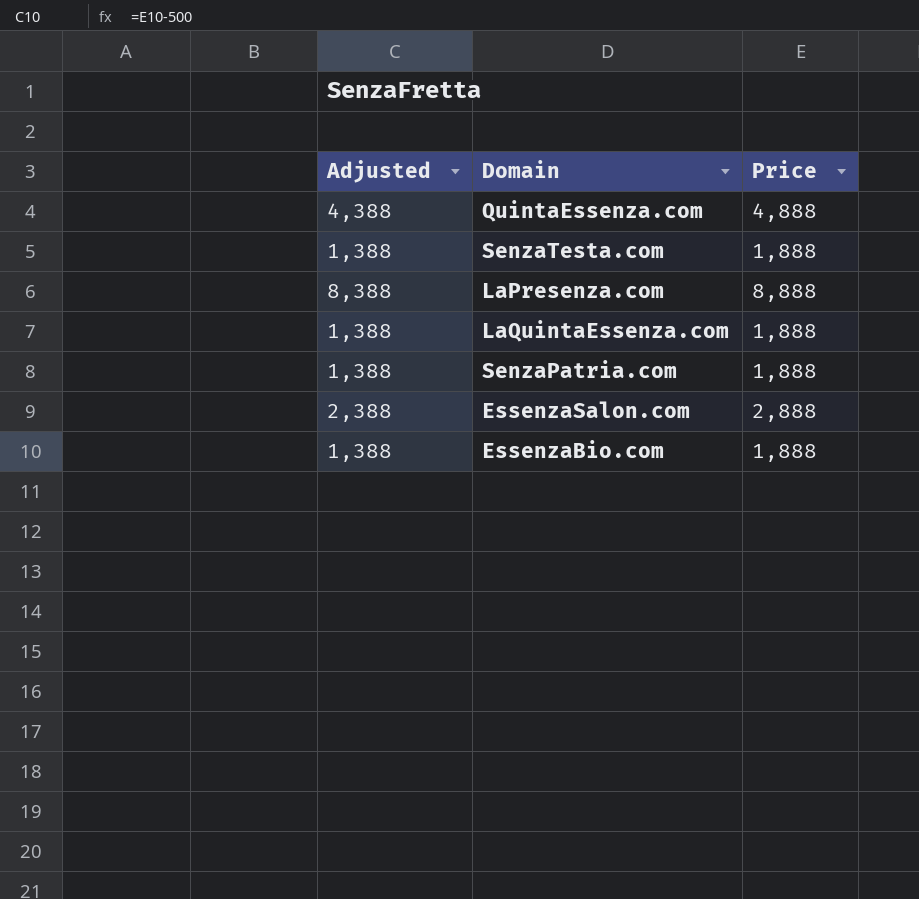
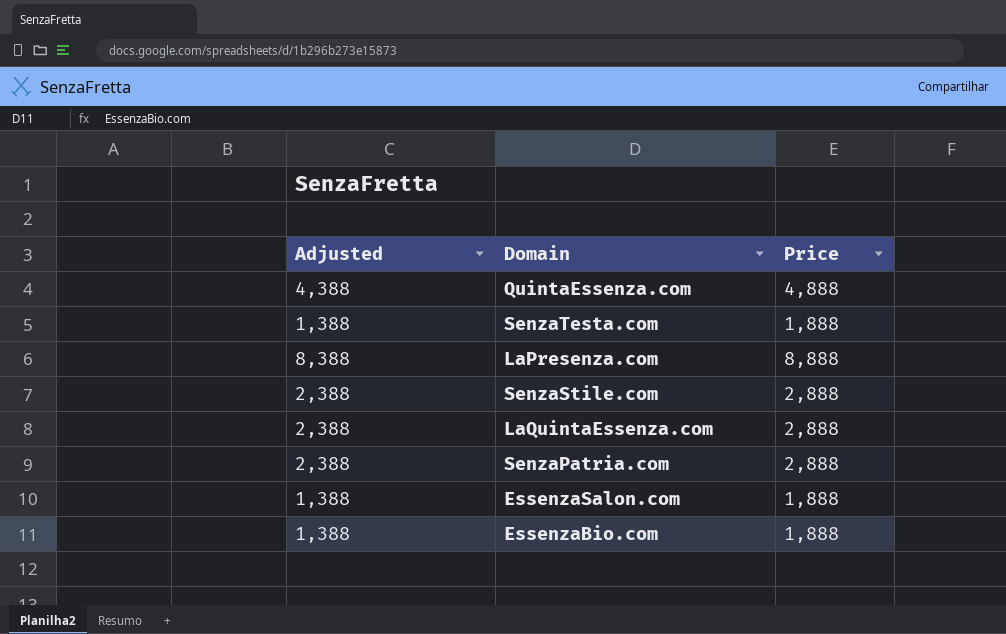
row SenzaStile.com: none -> 2,388 | 2,888
LaQuintaEssenza.com | Adjusted: 1,388 -> 2,388
LaQuintaEssenza.com | Price: 1,888 -> 2,888
SenzaPatria.com | Adjusted: 1,388 -> 2,388
SenzaPatria.com | Price: 1,888 -> 2,888
EssenzaSalon.com | Adjusted: 2,388 -> 1,388
EssenzaSalon.com | Price: 2,888 -> 1,888

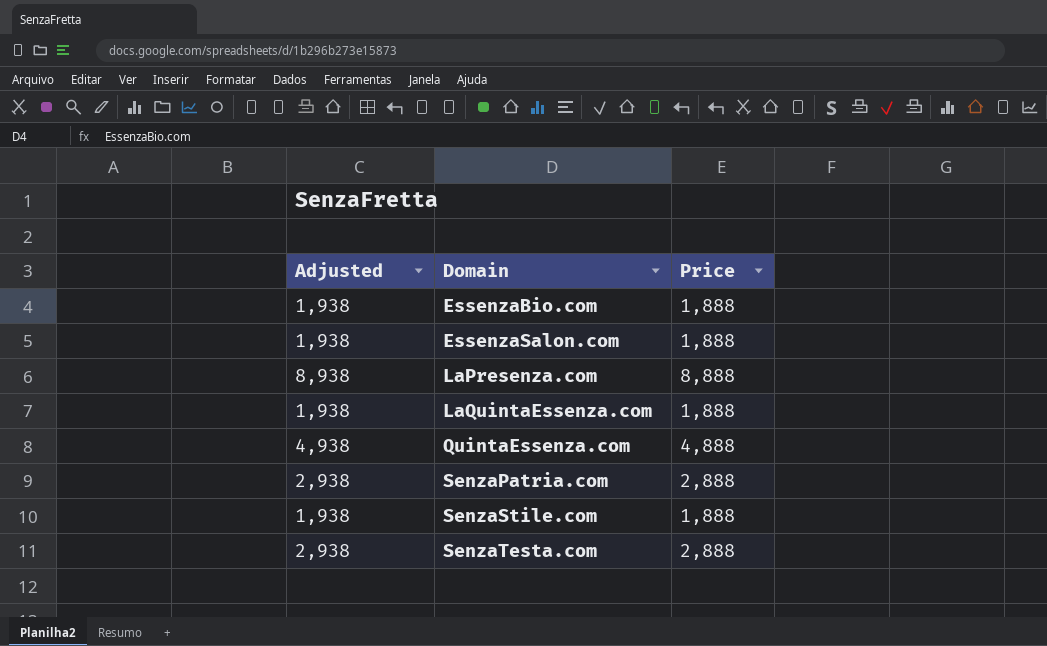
row order: none -> Domain ascending
column Adjusted | formula: [Price] - 500 -> [Price] + 50
LaQuintaEssenza.com | Price: 2,888 -> 1,888
SenzaStile.com | Price: 2,888 -> 1,888
SenzaTesta.com | Price: 1,888 -> 2,888

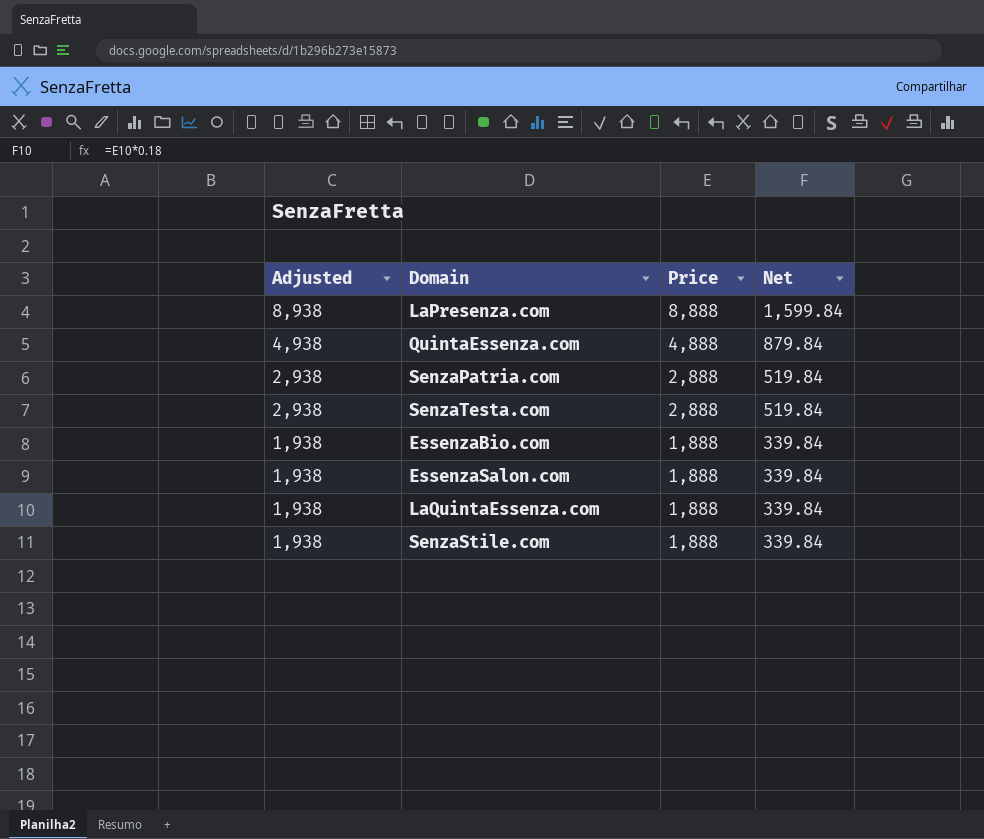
row order: Domain ascending -> Adjusted descending
column Net | formula: none -> [Price] * 0.18

